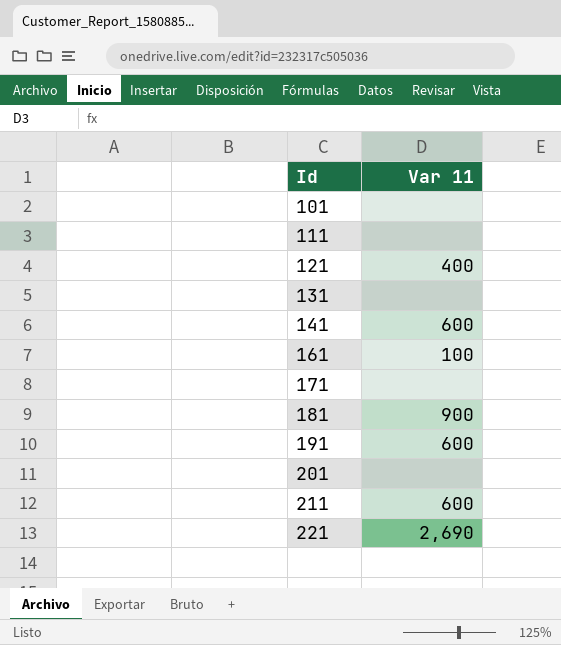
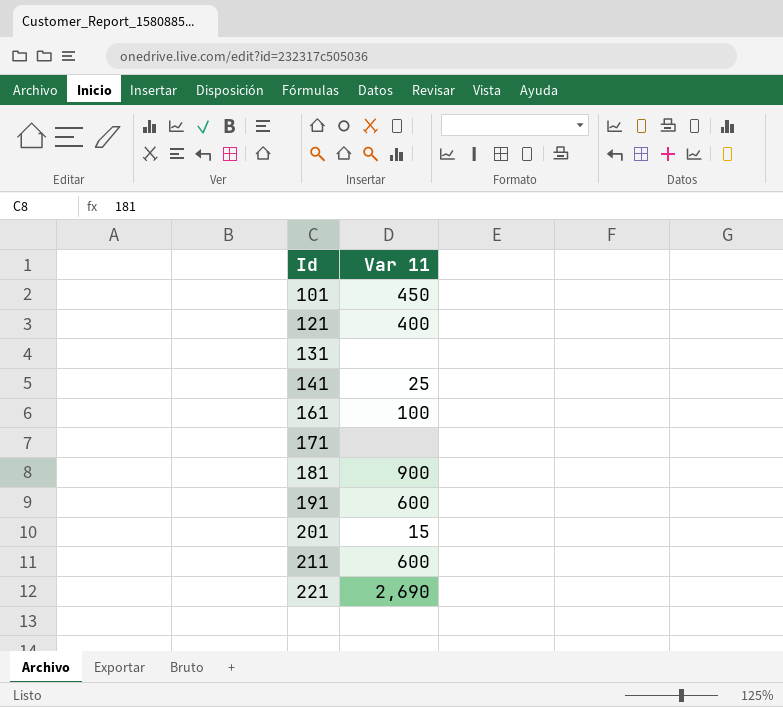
row 111: none -> none
101 | Var 11: none -> 450
141 | Var 11: 600 -> 25
201 | Var 11: none -> 15

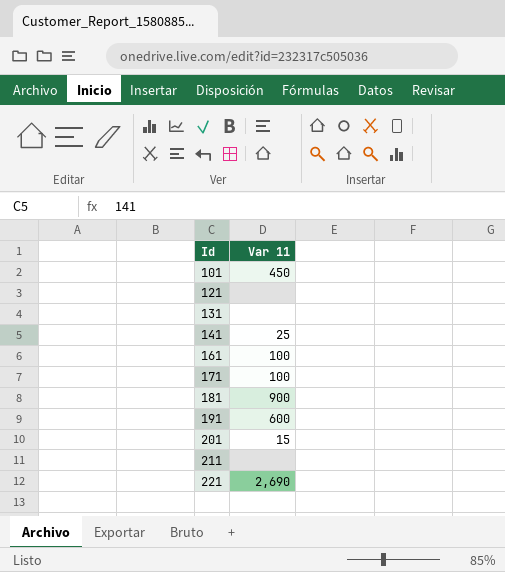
121 | Var 11: 400 -> none
171 | Var 11: none -> 100
211 | Var 11: 600 -> none

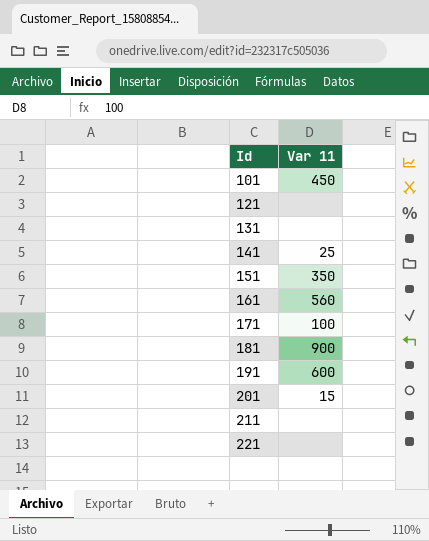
row 151: none -> 350
161 | Var 11: 100 -> 560
221 | Var 11: 2,690 -> none

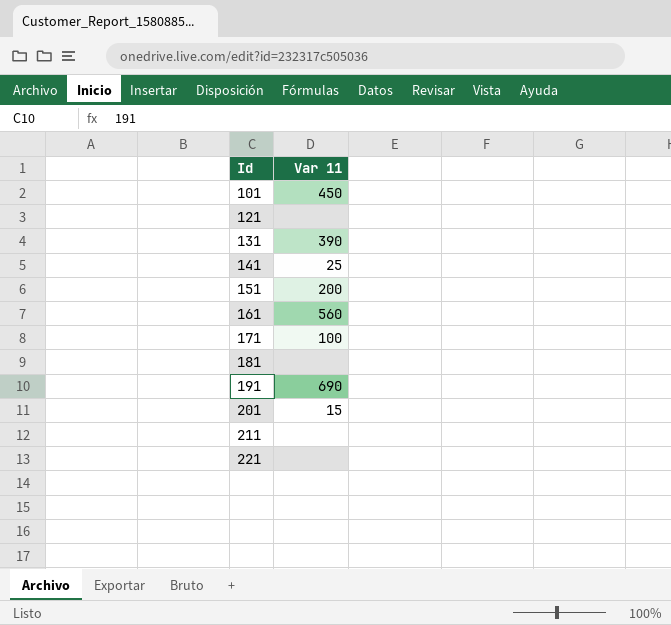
131 | Var 11: none -> 390
151 | Var 11: 350 -> 200
181 | Var 11: 900 -> none
191 | Var 11: 600 -> 690

